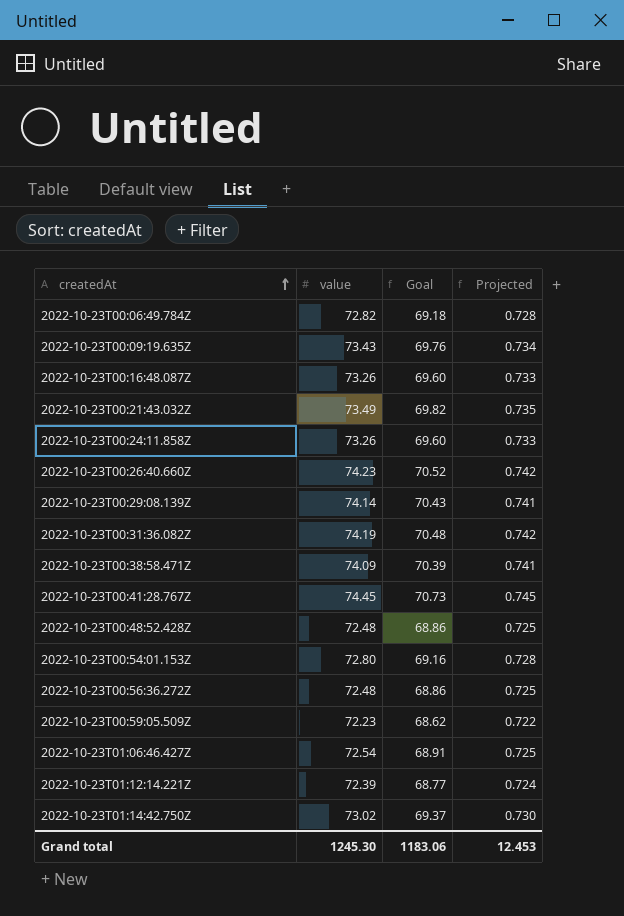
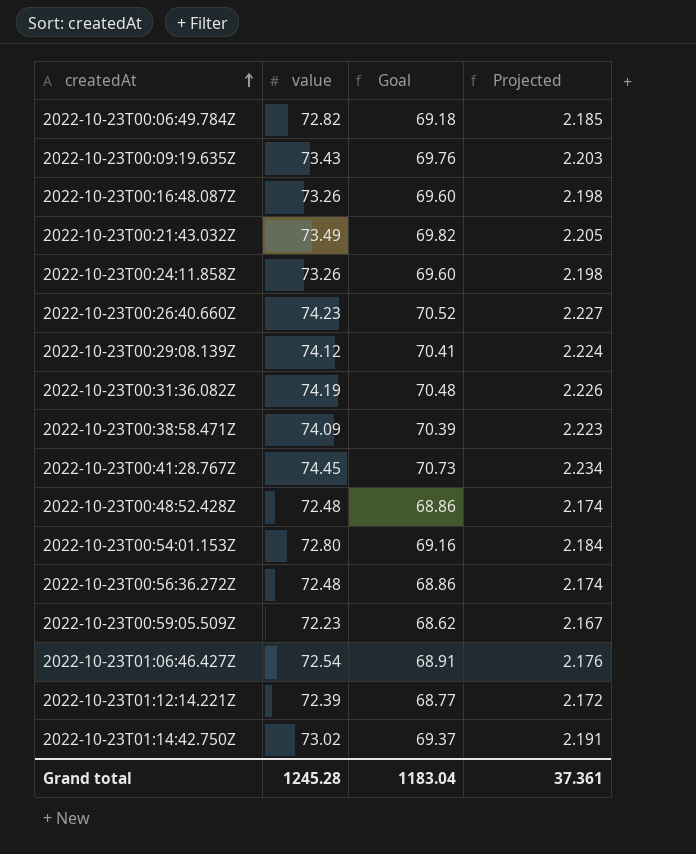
column Projected | formula: [value] * 0.01 -> [value] * 0.03
2022-10-23T00:29:08.139Z | value: 74.14 -> 74.12
2022-10-23T00:29:08.139Z | Goal: 70.43 -> 70.41
Grand total | value: 1245.30 -> 1245.28
Grand total | Goal: 1183.06 -> 1183.04
Grand total | Projected: 12.453 -> 37.361

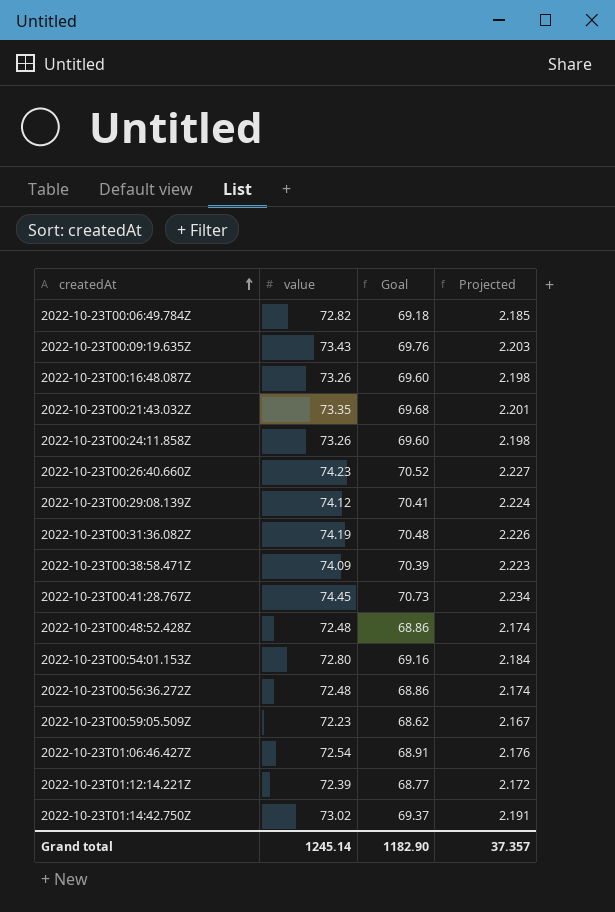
2022-10-23T00:21:43.032Z | value: 73.49 -> 73.35
2022-10-23T00:21:43.032Z | Goal: 69.82 -> 69.68
2022-10-23T00:21:43.032Z | Projected: 2.205 -> 2.201
Grand total | value: 1245.28 -> 1245.14
Grand total | Goal: 1183.04 -> 1182.90
Grand total | Projected: 37.361 -> 37.357

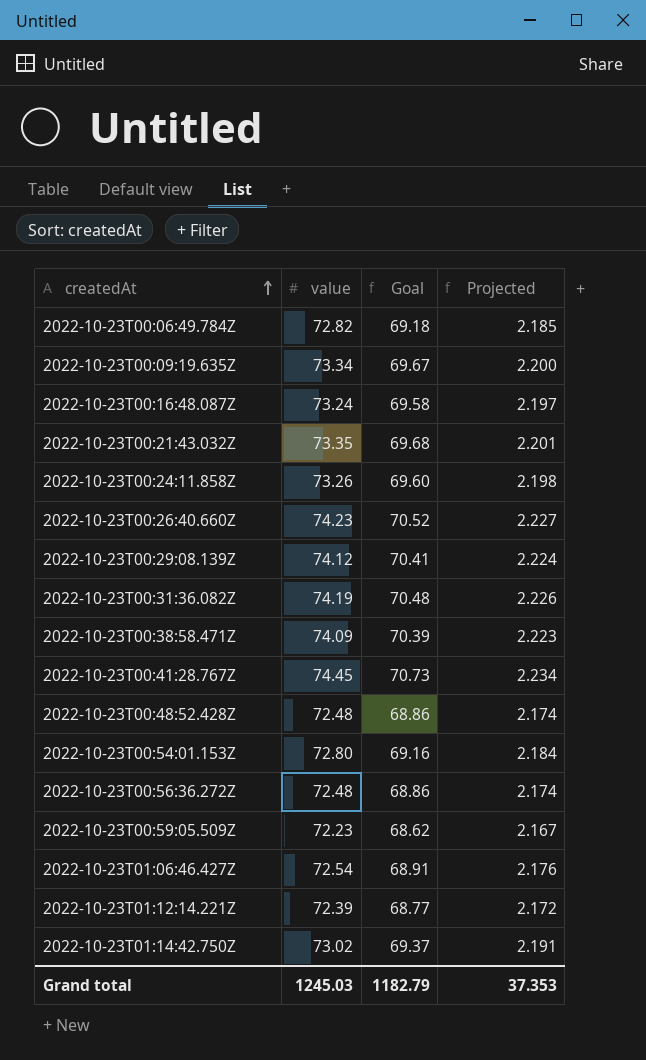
2022-10-23T00:09:19.635Z | value: 73.43 -> 73.34
2022-10-23T00:09:19.635Z | Goal: 69.76 -> 69.67
2022-10-23T00:09:19.635Z | Projected: 2.203 -> 2.200
2022-10-23T00:16:48.087Z | value: 73.26 -> 73.24
2022-10-23T00:16:48.087Z | Goal: 69.60 -> 69.58
2022-10-23T00:16:48.087Z | Projected: 2.198 -> 2.197
Grand total | value: 1245.14 -> 1245.03
Grand total | Goal: 1182.90 -> 1182.79
Grand total | Projected: 37.357 -> 37.353

